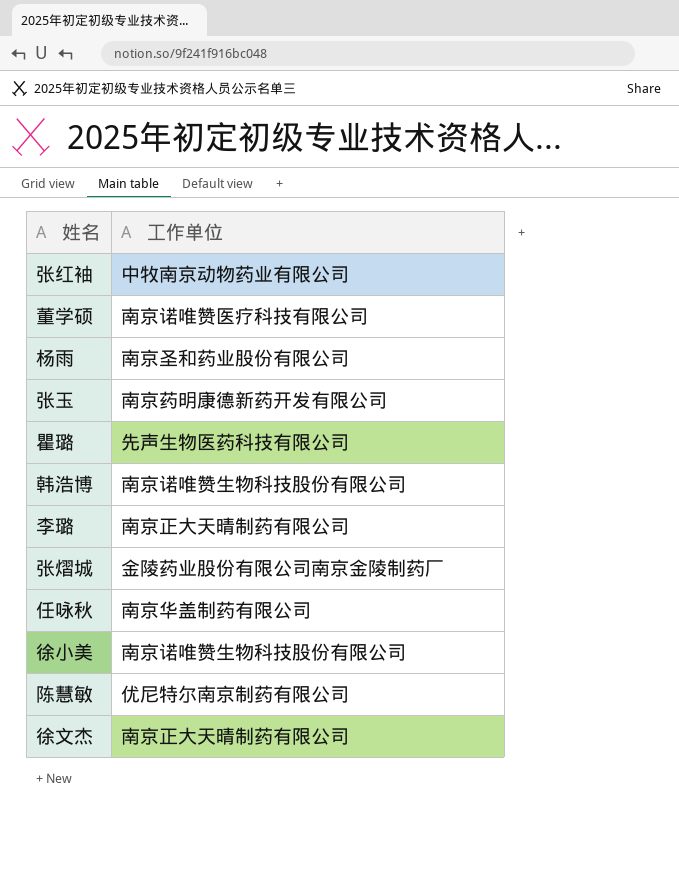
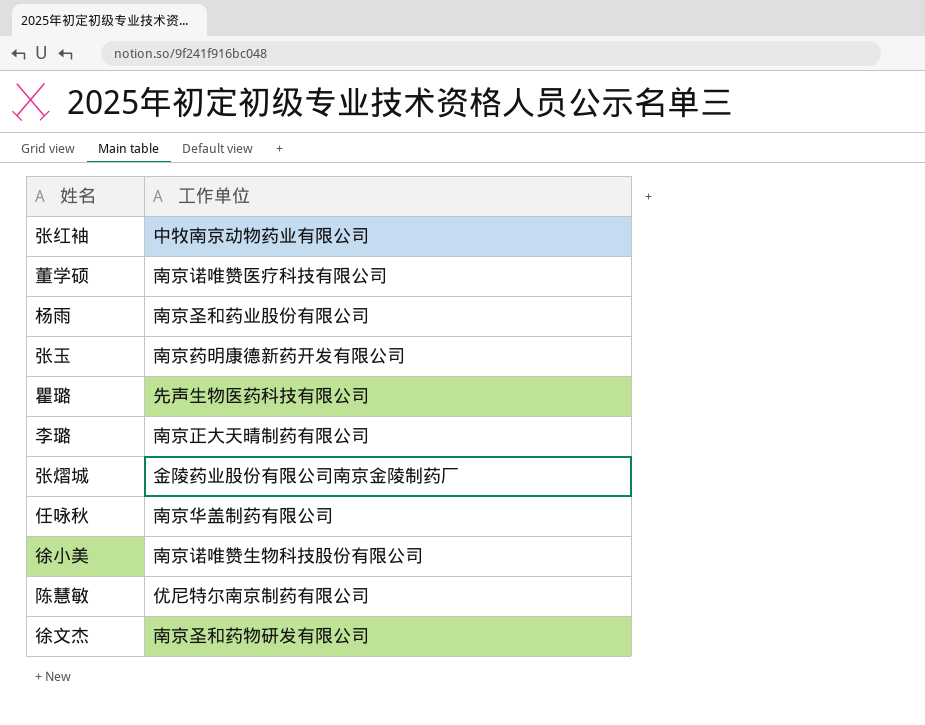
row 韩浩博: 南京诺唯赞生物科技股份有限公司 -> none
徐文杰 | 工作单位: 南京正大天晴制药有限公司 -> 南京圣和药物研发有限公司

